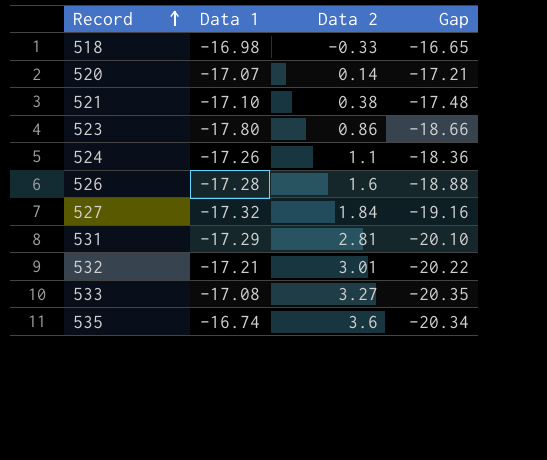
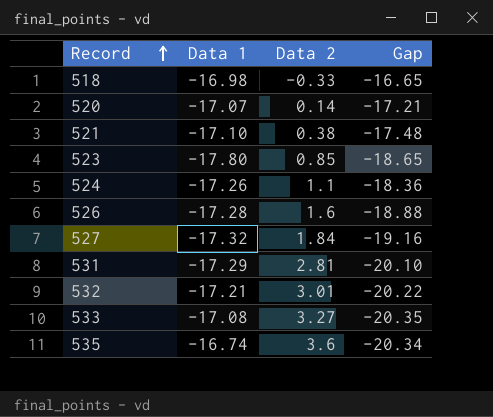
523 | Data 2: 0.86 -> 0.85
523 | Gap: -18.66 -> -18.65

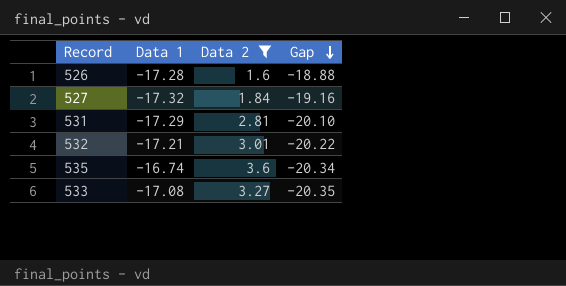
filter: none -> Data 2 >= 1.6
row order: Record ascending -> Gap descending

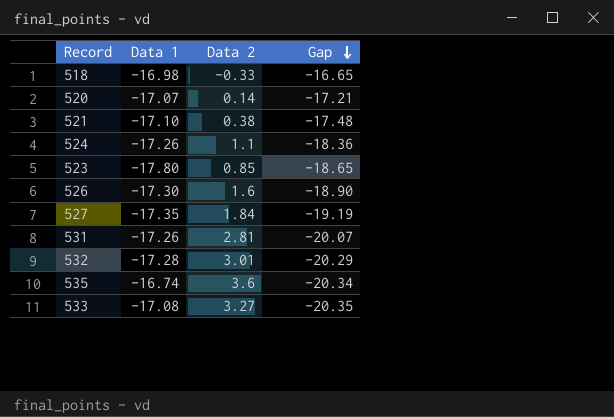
filter: Data 2 >= 1.6 -> none
526 | Data 1: -17.28 -> -17.30
526 | Gap: -18.88 -> -18.90
527 | Data 1: -17.32 -> -17.35
527 | Gap: -19.16 -> -19.19
531 | Data 1: -17.29 -> -17.26
531 | Gap: -20.10 -> -20.07
532 | Data 1: -17.21 -> -17.28
532 | Gap: -20.22 -> -20.29

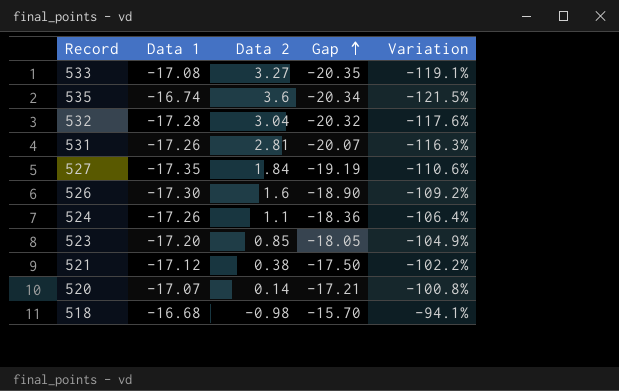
row order: Gap descending -> Gap ascending
column Variation | formula: none -> ([Data 2] - [Data 1]) / [Data 1]
532 | Data 2: 3.01 -> 3.04
532 | Gap: -20.29 -> -20.32
523 | Data 1: -17.80 -> -17.20
523 | Gap: -18.65 -> -18.05
521 | Data 1: -17.10 -> -17.12
521 | Gap: -17.48 -> -17.50
518 | Data 1: -16.98 -> -16.68
518 | Data 2: -0.33 -> -0.98
518 | Gap: -16.65 -> -15.70

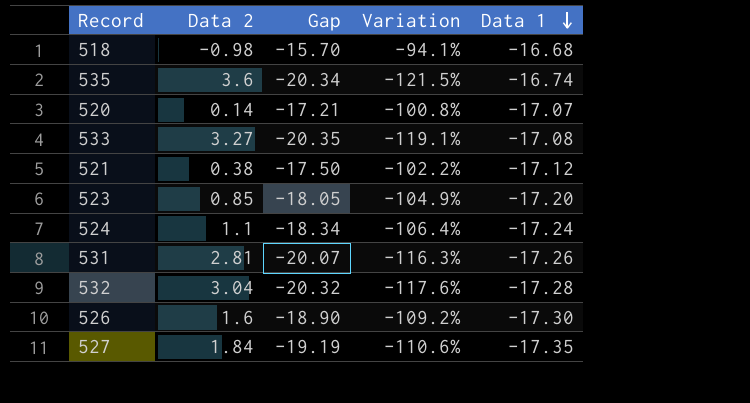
row order: Gap ascending -> Data 1 descending
column Data 1 | position: 2 -> 5
524 | Gap: -18.36 -> -18.34
524 | Data 1: -17.26 -> -17.24

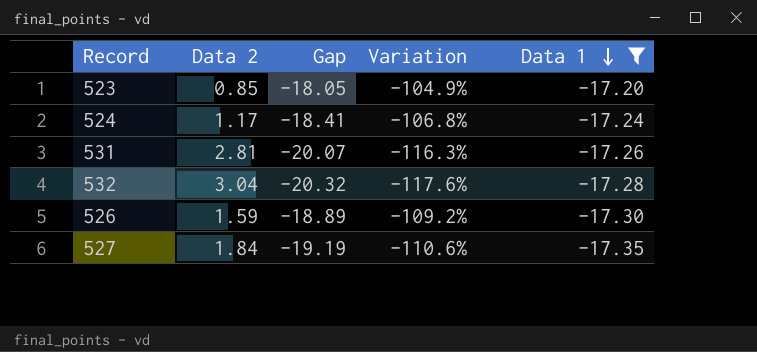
filter: none -> Data 1 <= -17.20
524 | Data 2: 1.1 -> 1.17
524 | Gap: -18.34 -> -18.41
524 | Variation: -106.4% -> -106.8%
526 | Data 2: 1.6 -> 1.59
526 | Gap: -18.90 -> -18.89

